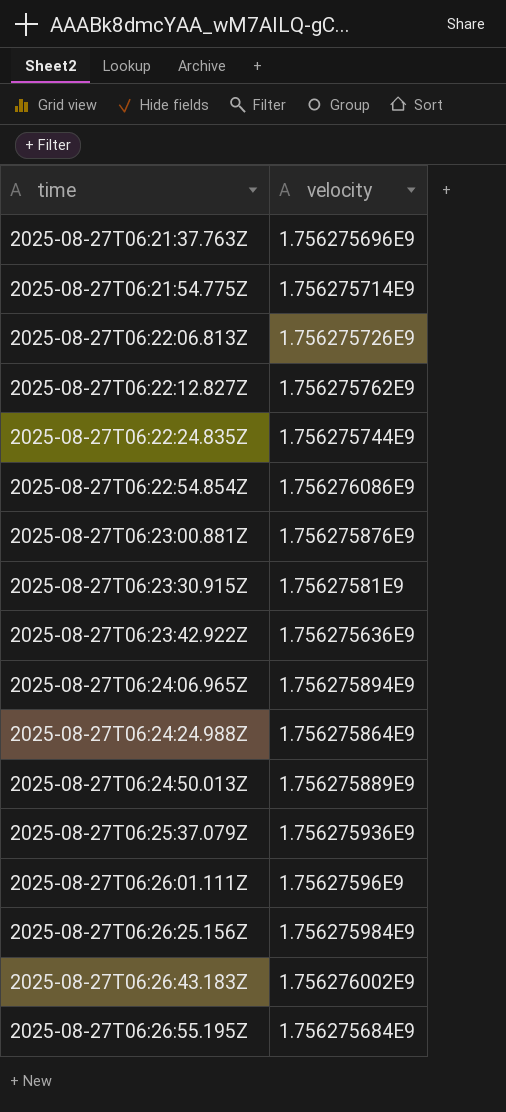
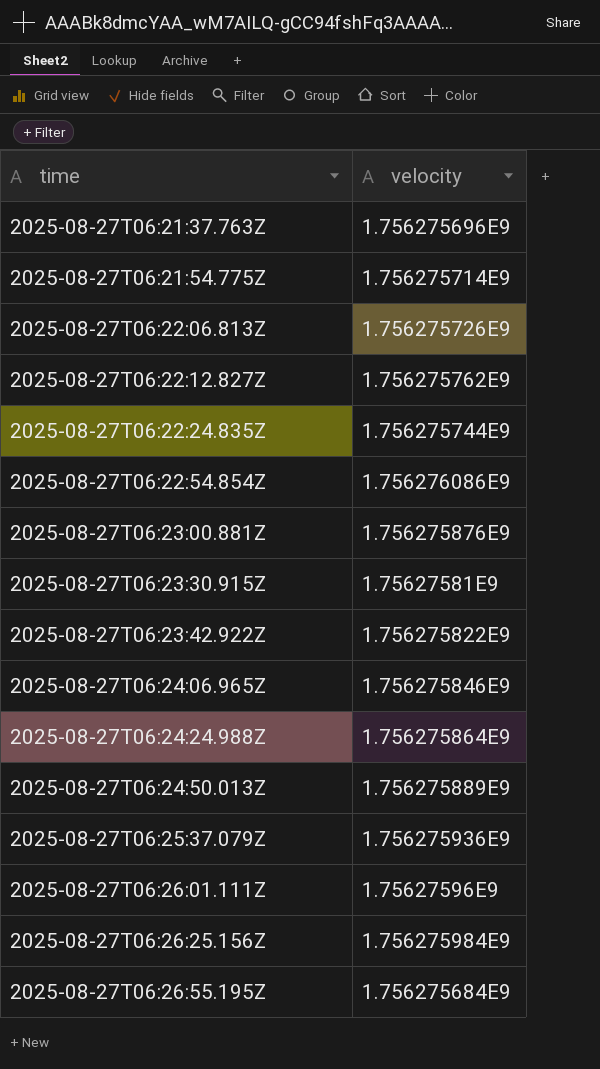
row 2025-08-27T06:26:43.183Z: 1.756276002E9 -> none
2025-08-27T06:23:42.922Z | velocity: 1.756275636E9 -> 1.756275822E9
2025-08-27T06:24:06.965Z | velocity: 1.756275894E9 -> 1.756275846E9

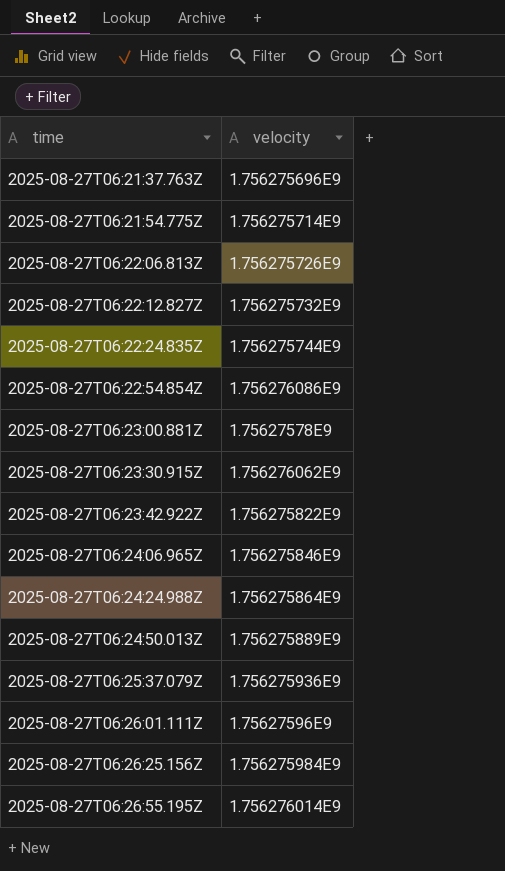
2025-08-27T06:22:12.827Z | velocity: 1.756275762E9 -> 1.756275732E9
2025-08-27T06:23:00.881Z | velocity: 1.756275876E9 -> 1.75627578E9
2025-08-27T06:23:30.915Z | velocity: 1.75627581E9 -> 1.756276062E9
2025-08-27T06:26:55.195Z | velocity: 1.756275684E9 -> 1.756276014E9

